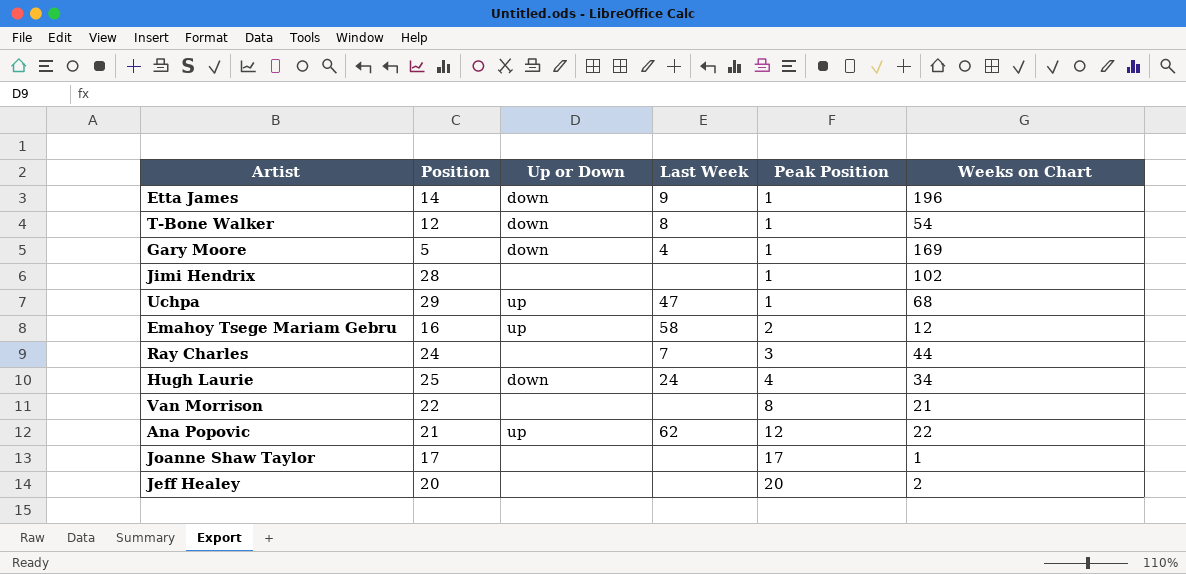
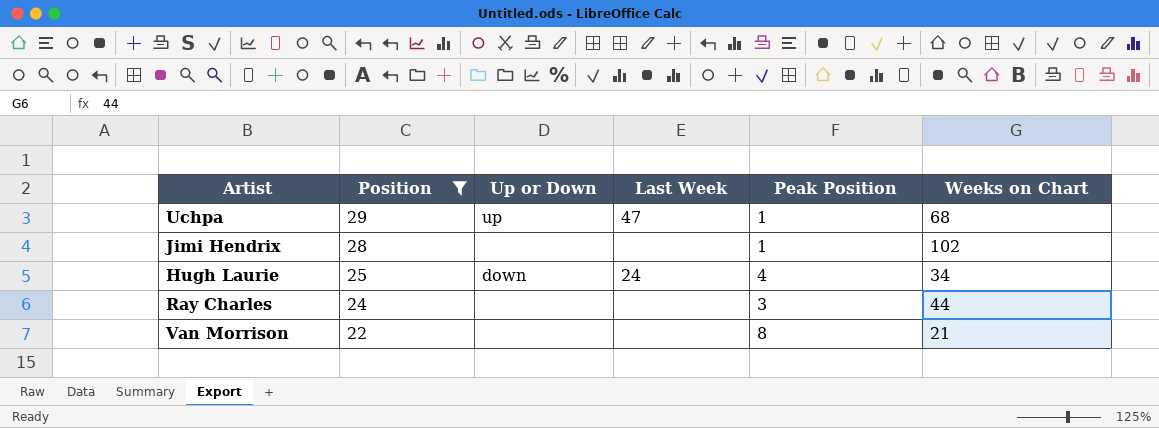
filter: none -> Position >= 22
row order: Peak Position ascending -> Position descending
Ray Charles | Last Week: 7 -> none

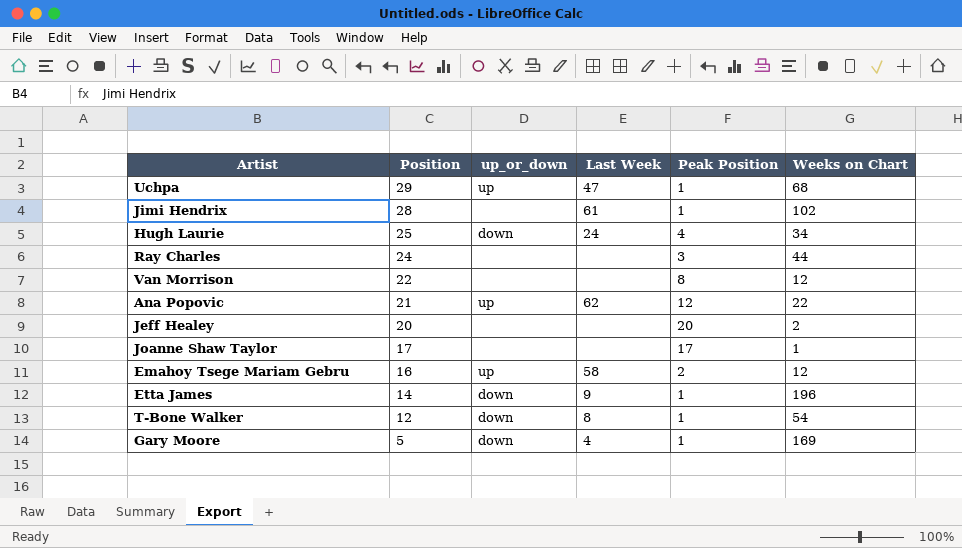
filter: Position >= 22 -> none
column name: Up or Down -> up_or_down
Jimi Hendrix | Last Week: none -> 61
Van Morrison | Weeks on Chart: 21 -> 12

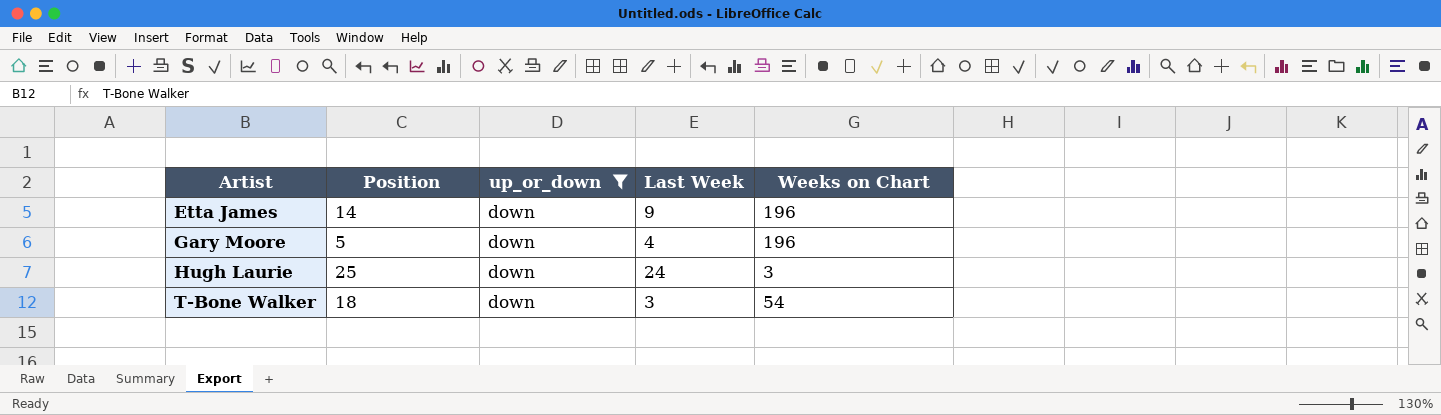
filter: none -> up_or_down = down
row order: Position descending -> Artist ascending
column Peak Position | position: 5 -> none
Gary Moore | Weeks on Chart: 169 -> 196
Hugh Laurie | Weeks on Chart: 34 -> 3
T-Bone Walker | Position: 12 -> 18
T-Bone Walker | Last Week: 8 -> 3

